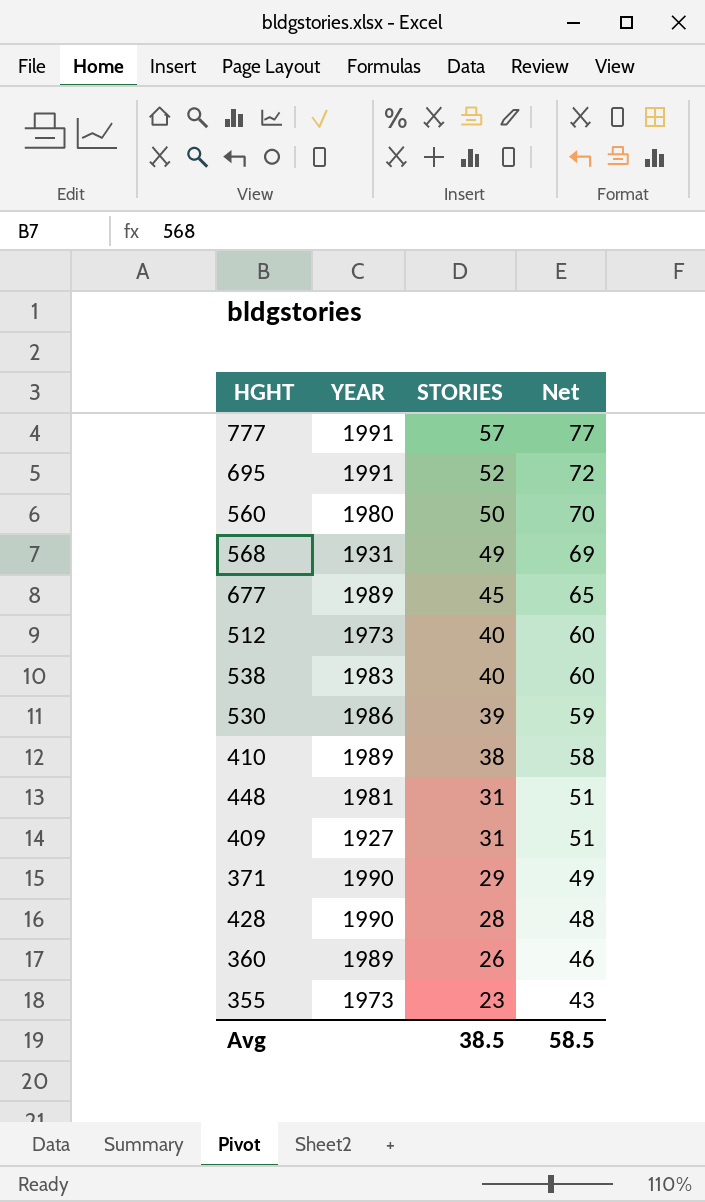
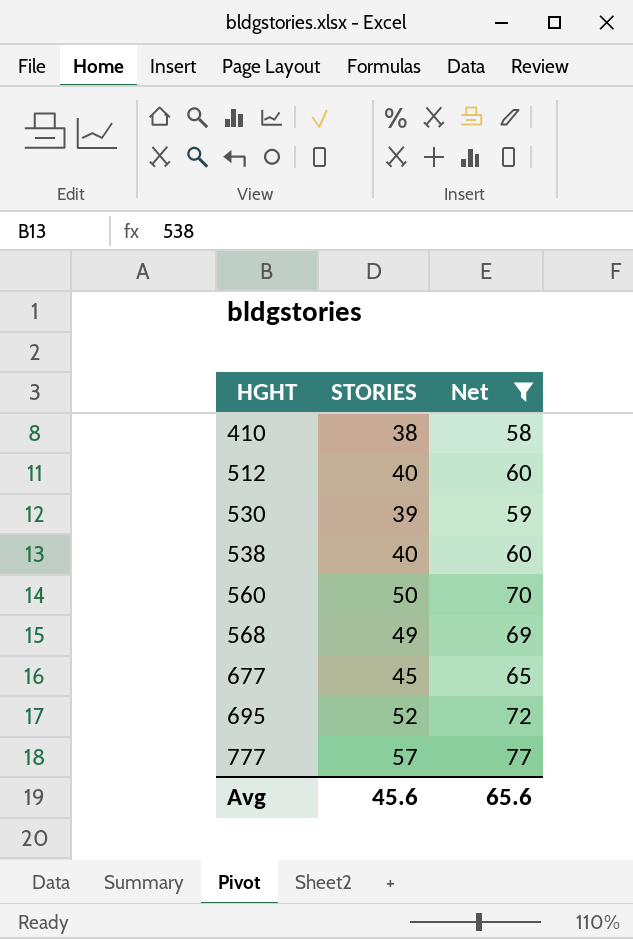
filter: none -> Net >= 58
row order: STORIES descending -> HGHT ascending
column YEAR | position: 2 -> none
Avg | STORIES: 38.5 -> 45.6
Avg | Net: 58.5 -> 65.6

